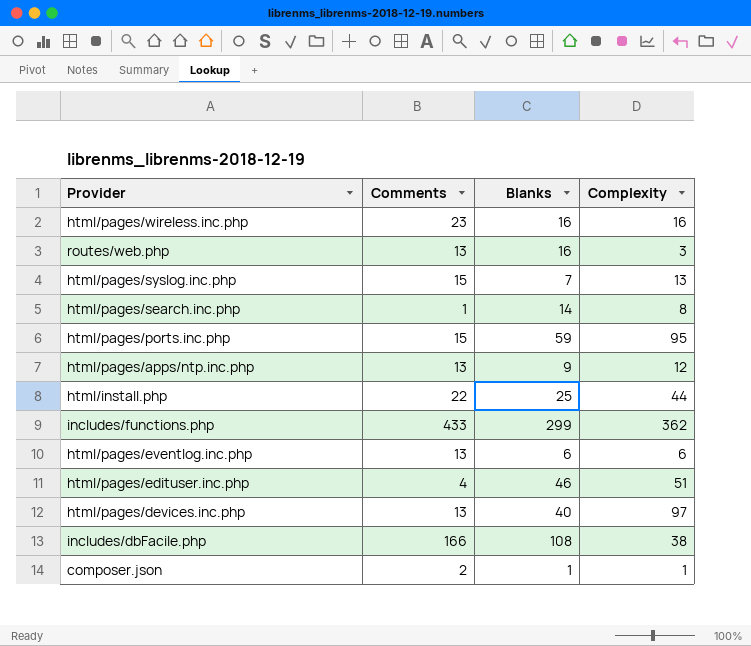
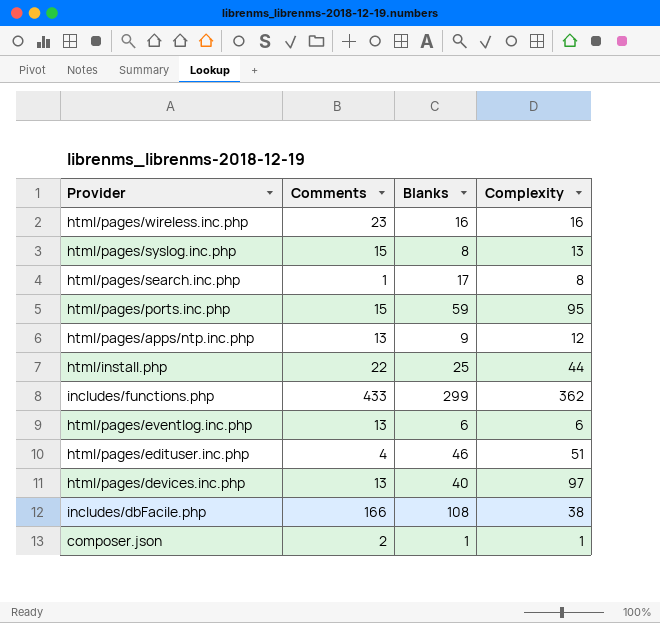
row routes/web.php: 13 | 16 | 3 -> none
html/pages/syslog.inc.php | Blanks: 7 -> 8
html/pages/search.inc.php | Blanks: 14 -> 17

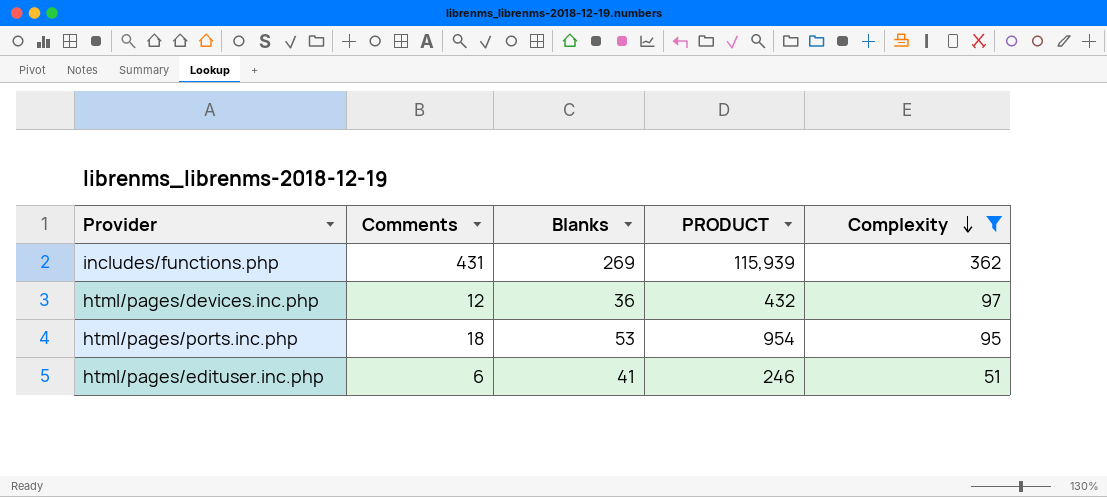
filter: none -> Complexity >= 51
row order: none -> Complexity descending
column PRODUCT | formula: none -> [Comments] * [Blanks]
includes/functions.php | Comments: 433 -> 431
includes/functions.php | Blanks: 299 -> 269
html/pages/devices.inc.php | Comments: 13 -> 12
html/pages/devices.inc.php | Blanks: 40 -> 36
html/pages/ports.inc.php | Comments: 15 -> 18
html/pages/ports.inc.php | Blanks: 59 -> 53
html/pages/edituser.inc.php | Comments: 4 -> 6
html/pages/edituser.inc.php | Blanks: 46 -> 41

